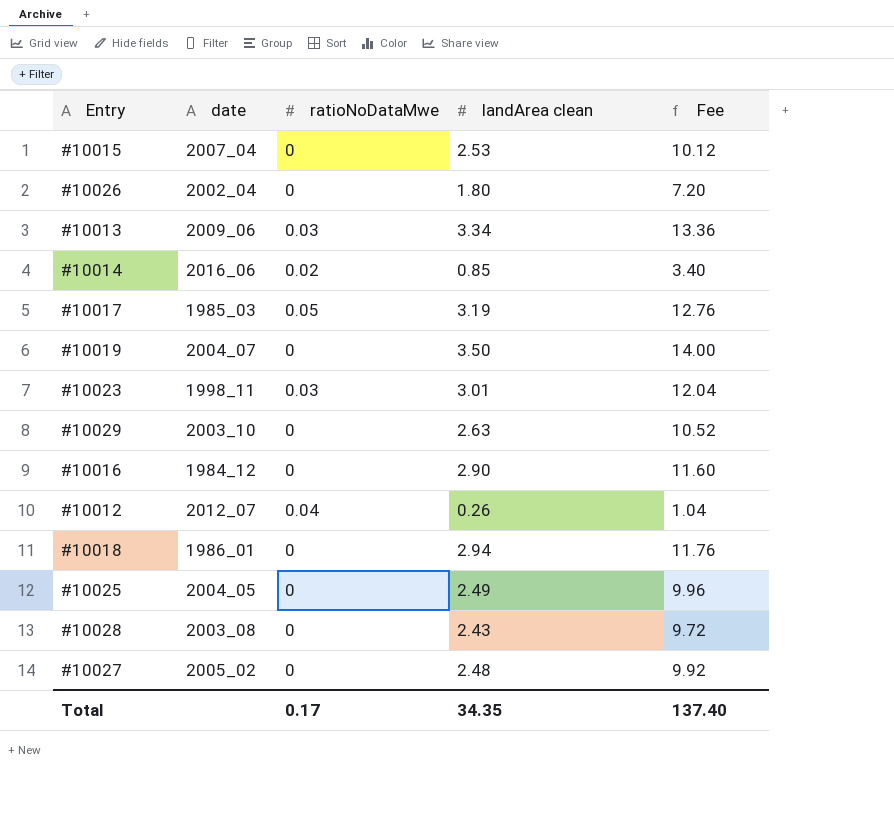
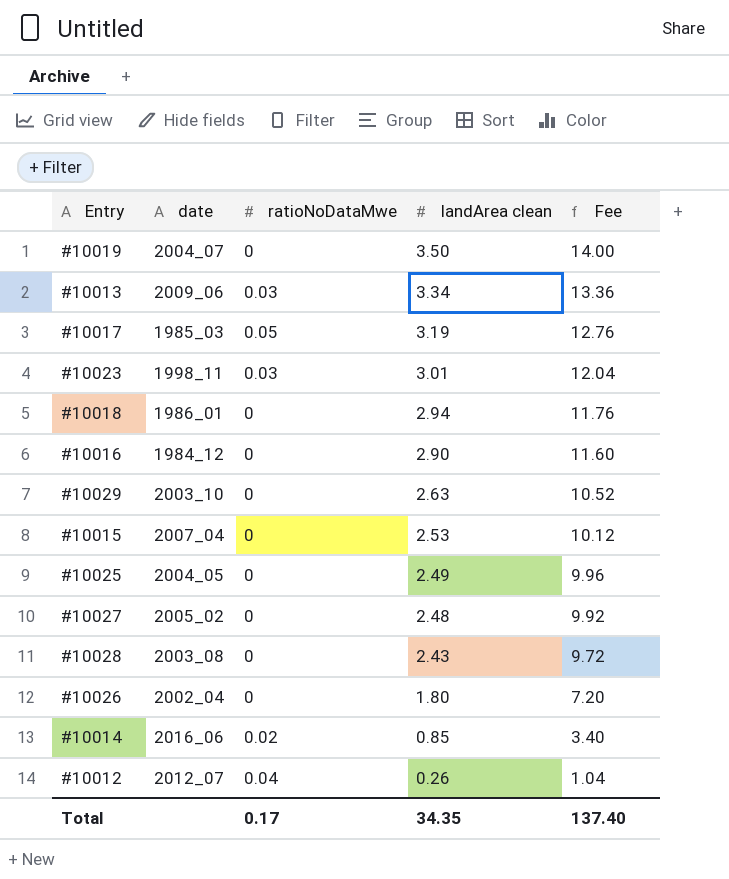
row order: none -> landArea clean descending

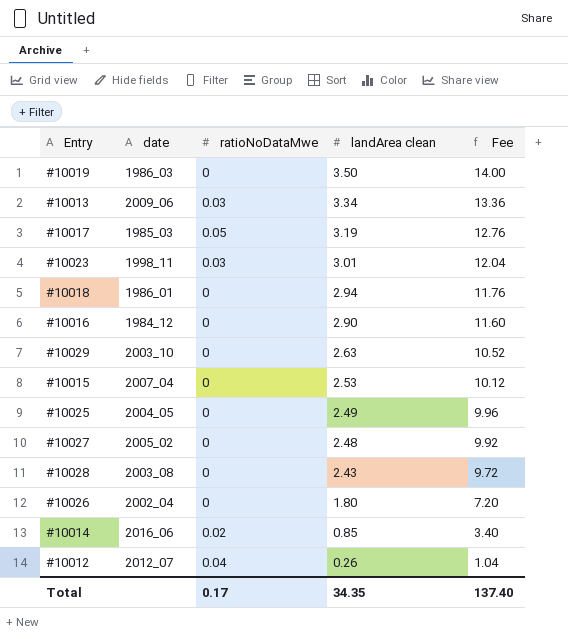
#10019 | date: 2004_07 -> 1986_03

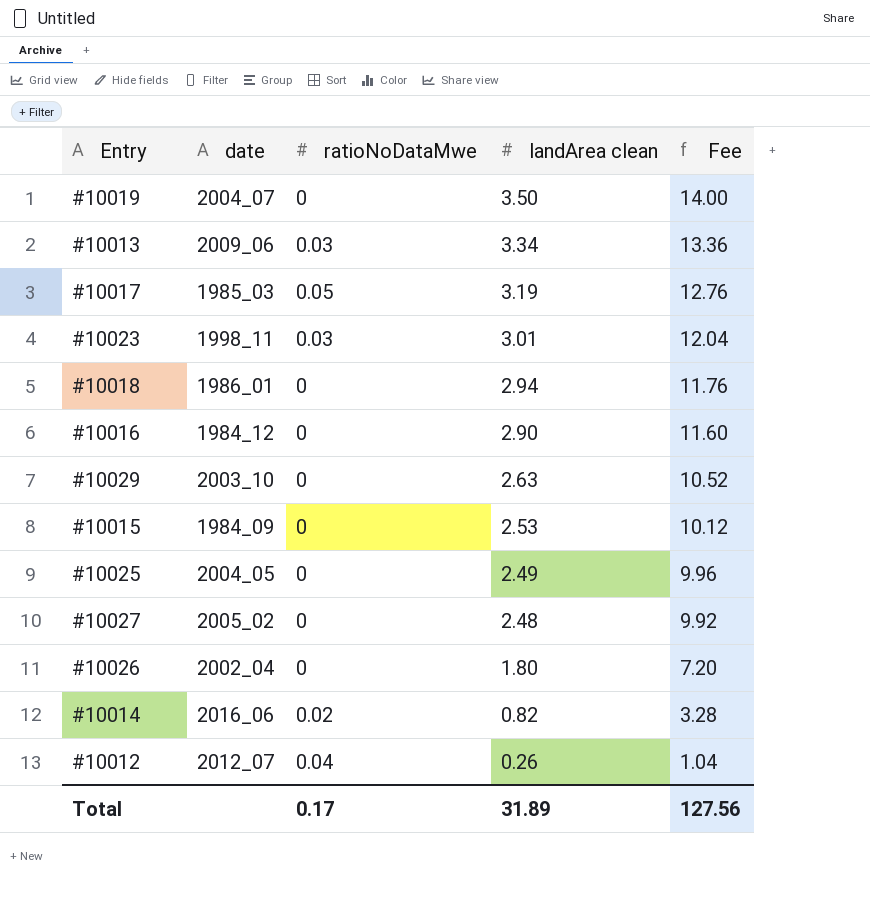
row #10028: 2003_08 | 0 | 2.43 | 9.72 -> none
#10019 | date: 1986_03 -> 2004_07
#10015 | date: 2007_04 -> 1984_09
#10014 | landArea clean: 0.85 -> 0.82
#10014 | Fee: 3.40 -> 3.28
Total | landArea clean: 34.35 -> 31.89
Total | Fee: 137.40 -> 127.56

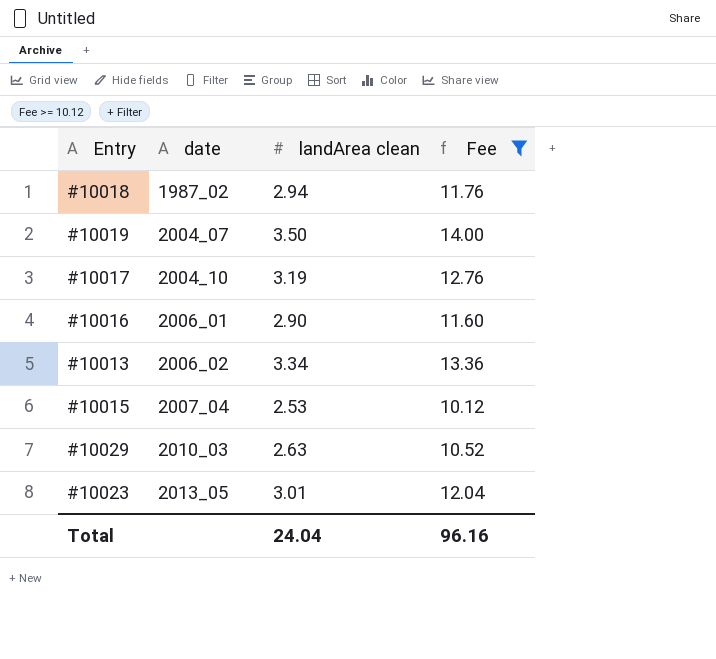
filter: none -> Fee >= 10.12
row order: landArea clean descending -> date ascending
column ratioNoDataMwe | position: 3 -> none
#10018 | date: 1986_01 -> 1987_02
#10017 | date: 1985_03 -> 2004_10
#10016 | date: 1984_12 -> 2006_01
#10013 | date: 2009_06 -> 2006_02
#10015 | date: 1984_09 -> 2007_04
#10029 | date: 2003_10 -> 2010_03
#10023 | date: 1998_11 -> 2013_05
Total | landArea clean: 31.89 -> 24.04
Total | Fee: 127.56 -> 96.16

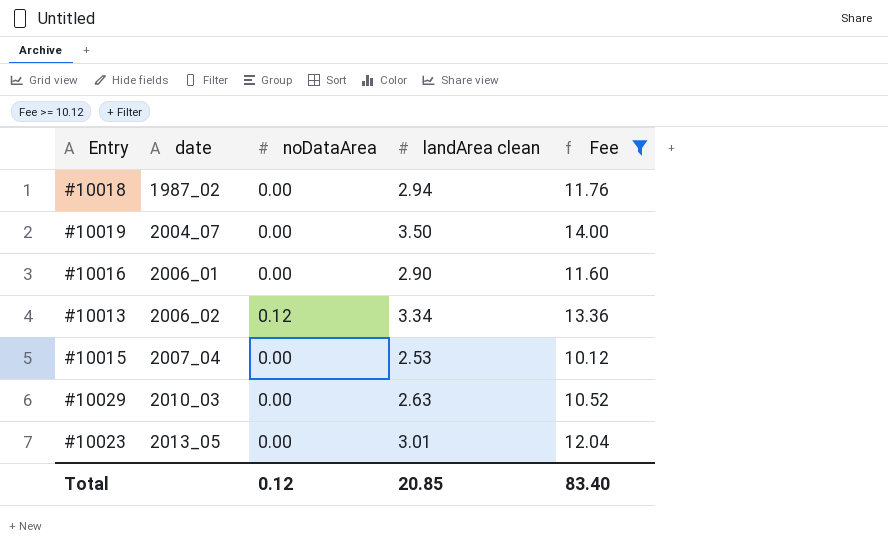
column noDataArea | position: none -> 3
row #10017: 2004_10 | 3.19 | 12.76 -> none
Total | landArea clean: 24.04 -> 20.85
Total | Fee: 96.16 -> 83.40

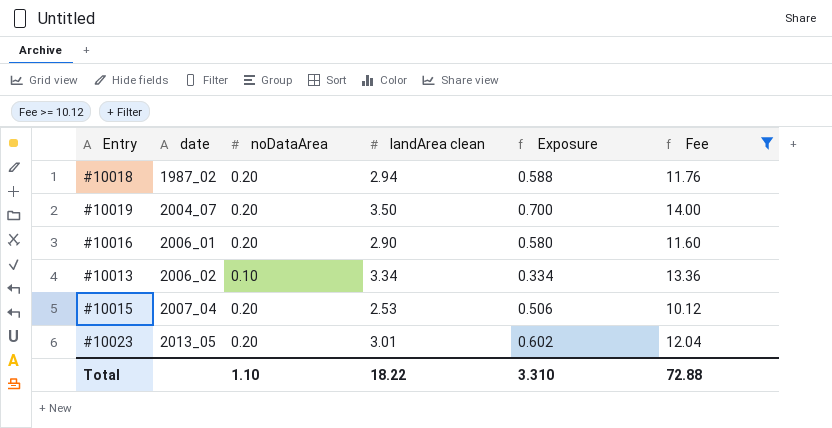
column Exposure | formula: none -> [noDataArea] * [landArea clean]
row #10029: 2010_03 | 0.00 | 2.63 | 10.52 -> none
#10018 | noDataArea: 0.00 -> 0.20
#10019 | noDataArea: 0.00 -> 0.20
#10016 | noDataArea: 0.00 -> 0.20
#10013 | noDataArea: 0.12 -> 0.10
#10015 | noDataArea: 0.00 -> 0.20
#10023 | noDataArea: 0.00 -> 0.20
Total | noDataArea: 0.12 -> 1.10
Total | landArea clean: 20.85 -> 18.22
Total | Fee: 83.40 -> 72.88

